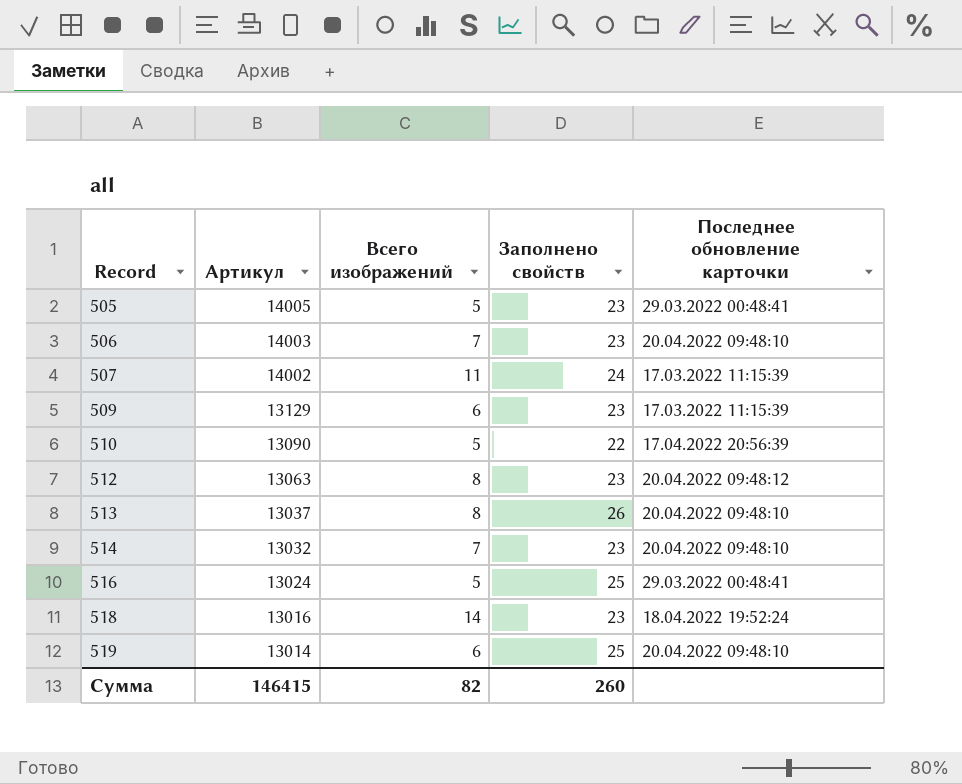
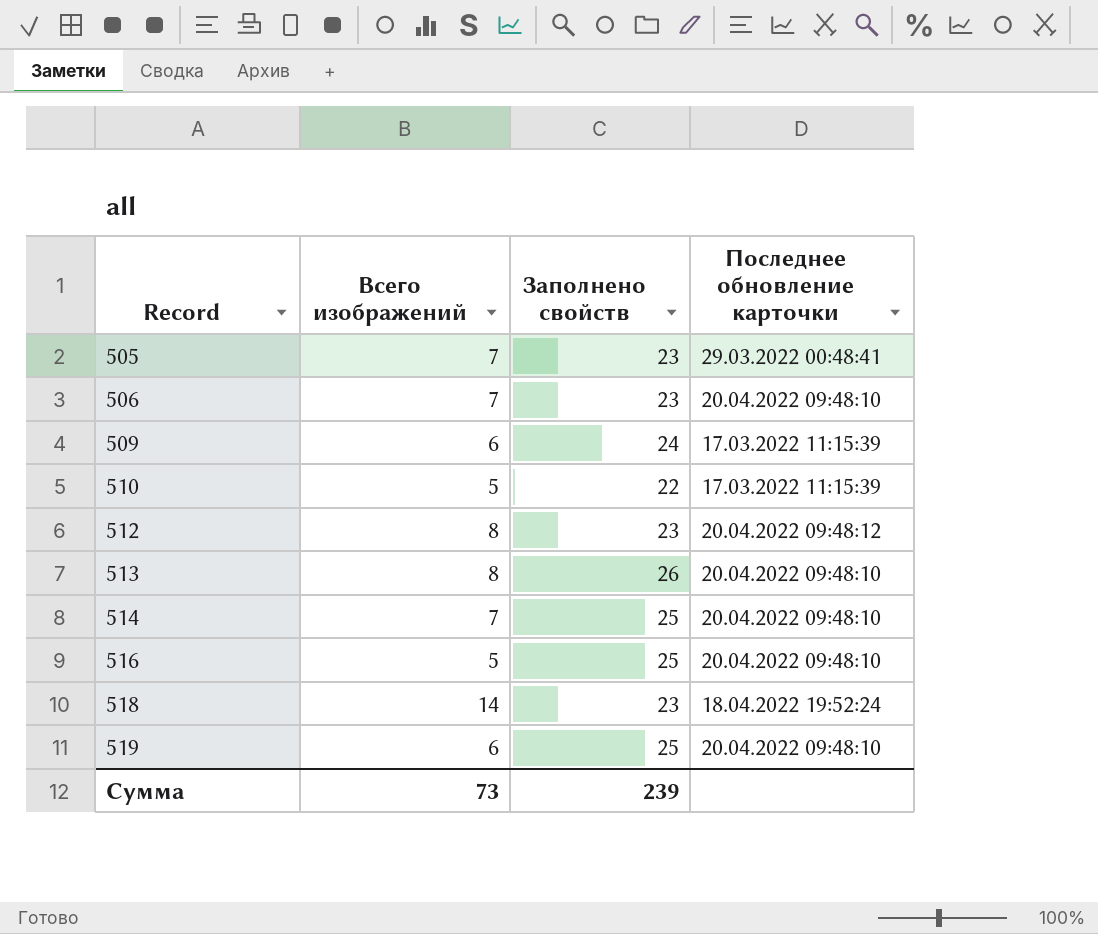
column Артикул | position: 2 -> none
row 507: 14002 | 11 | 24 | 17.03.2022 11:15:39 -> none
505 | Всего изображений: 5 -> 7
509 | Заполнено свойств: 23 -> 24
510 | Последнее обновление карточки: 17.04.2022 20:56:39 -> 17.03.2022 11:15:39
514 | Заполнено свойств: 23 -> 25
516 | Последнее обновление карточки: 29.03.2022 00:48:41 -> 20.04.2022 09:48:10
Сумма | Всего изображений: 82 -> 73
Сумма | Заполнено свойств: 260 -> 239

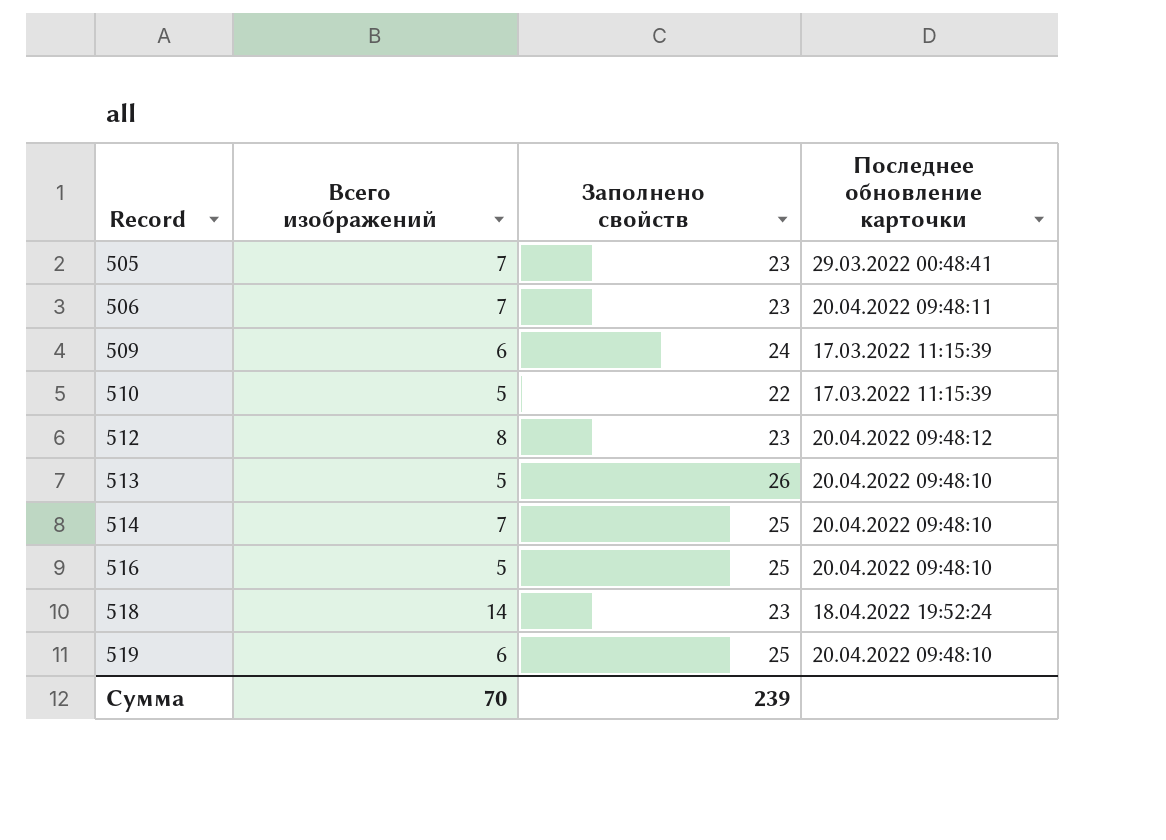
506 | Последнее обновление карточки: 20.04.2022 09:48:10 -> 20.04.2022 09:48:11
513 | Всего изображений: 8 -> 5
Сумма | Всего изображений: 73 -> 70

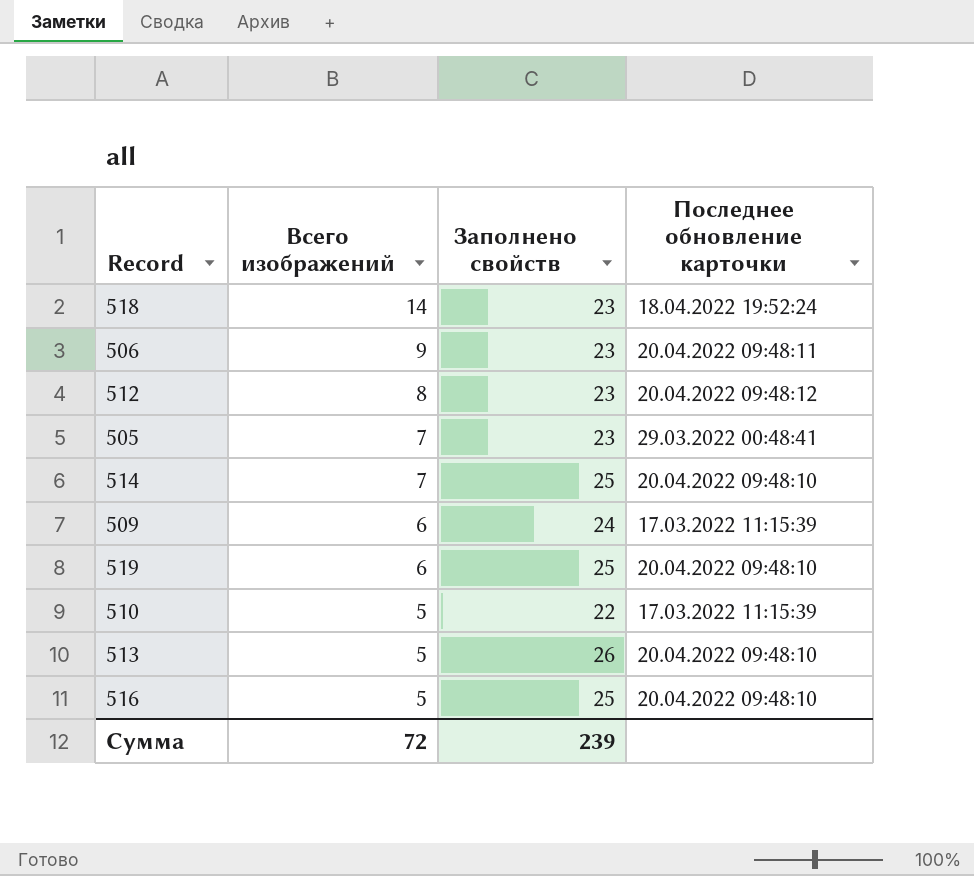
row order: Record ascending -> Всего изображений descending
506 | Всего изображений: 7 -> 9
Сумма | Всего изображений: 70 -> 72

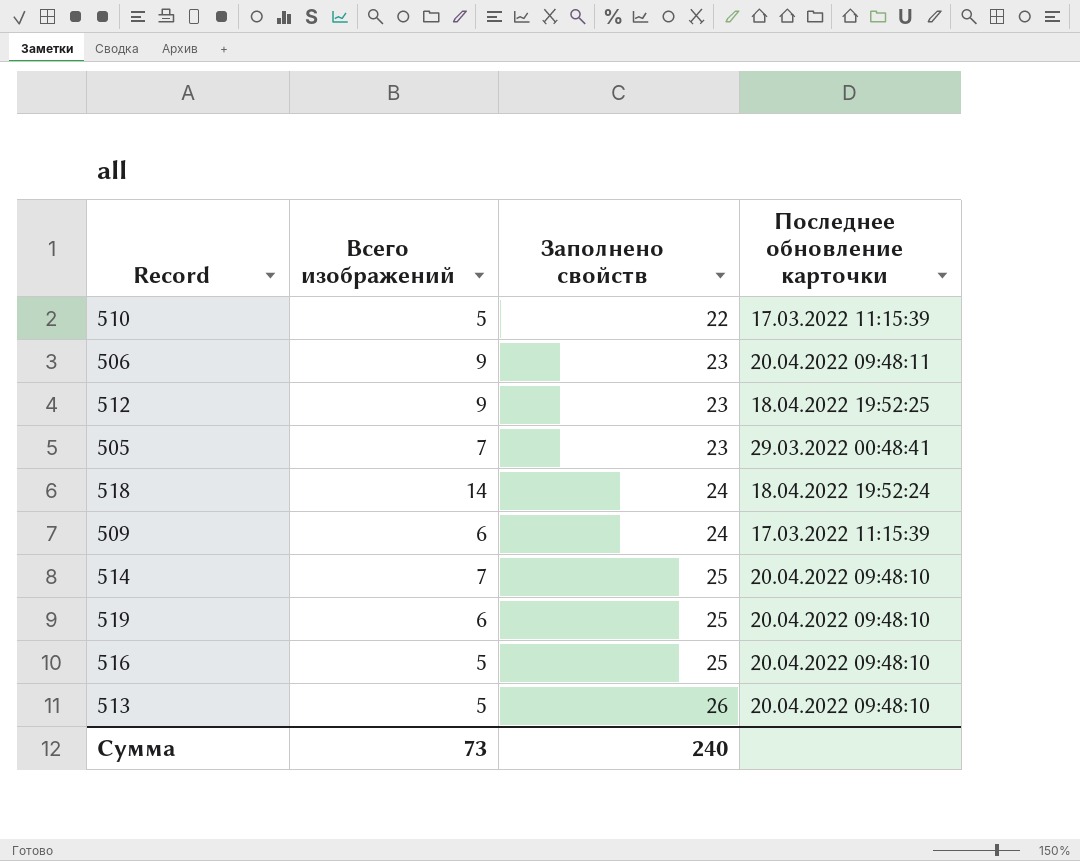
row order: Всего изображений descending -> Заполнено свойств ascending
512 | Всего изображений: 8 -> 9
512 | Последнее обновление карточки: 20.04.2022 09:48:12 -> 18.04.2022 19:52:25
518 | Заполнено свойств: 23 -> 24
Сумма | Всего изображений: 72 -> 73
Сумма | Заполнено свойств: 239 -> 240

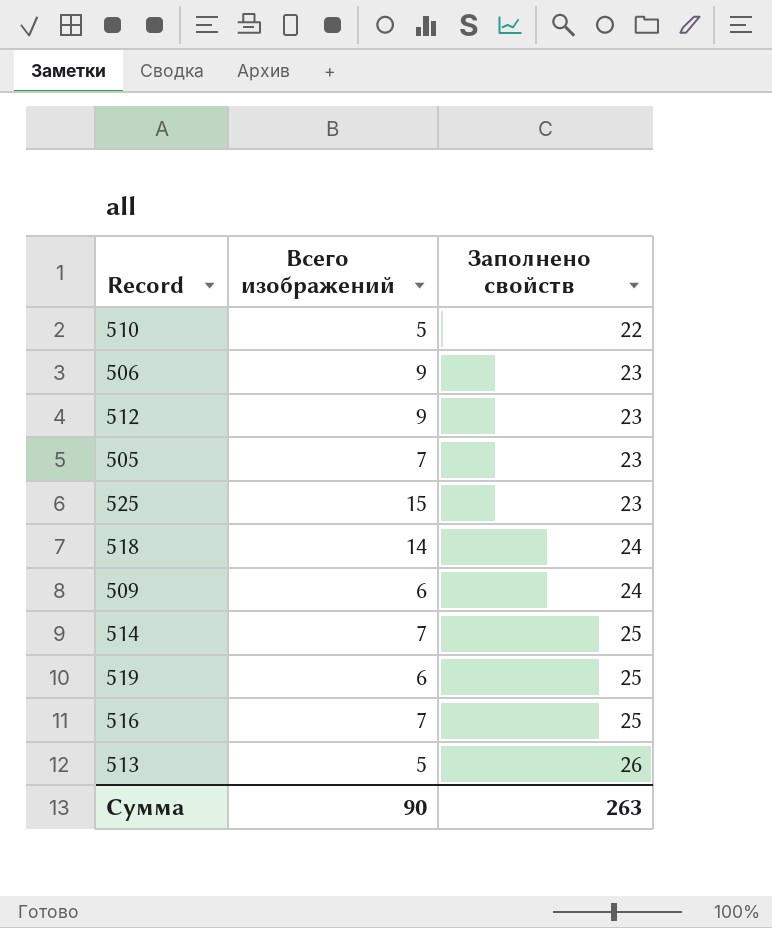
column Последнее обновление карточки | position: 4 -> none
row 525: none -> 15 | 23
516 | Всего изображений: 5 -> 7
Сумма | Всего изображений: 73 -> 90
Сумма | Заполнено свойств: 240 -> 263

